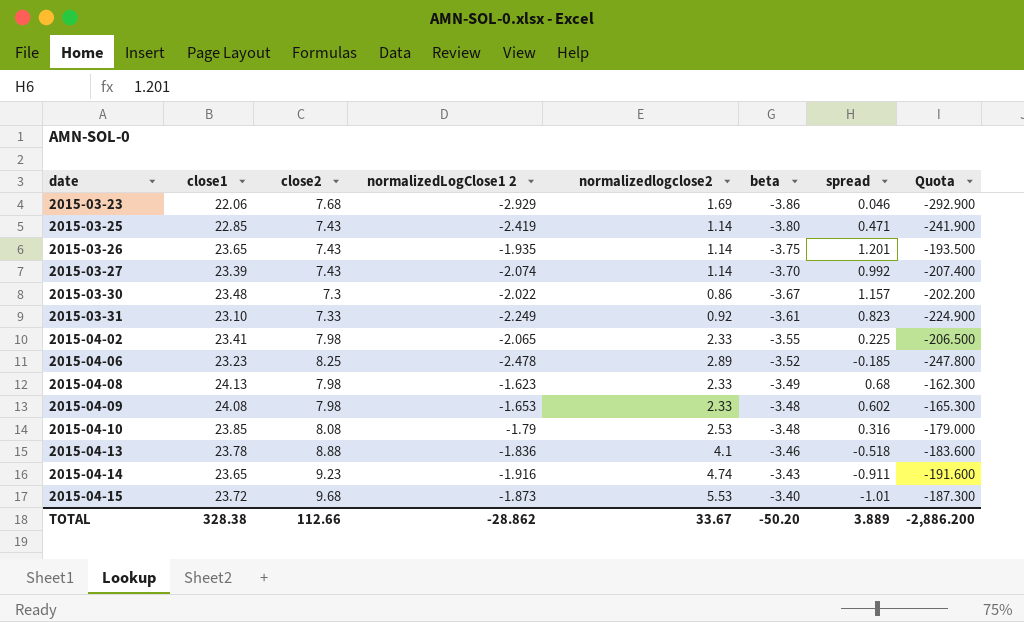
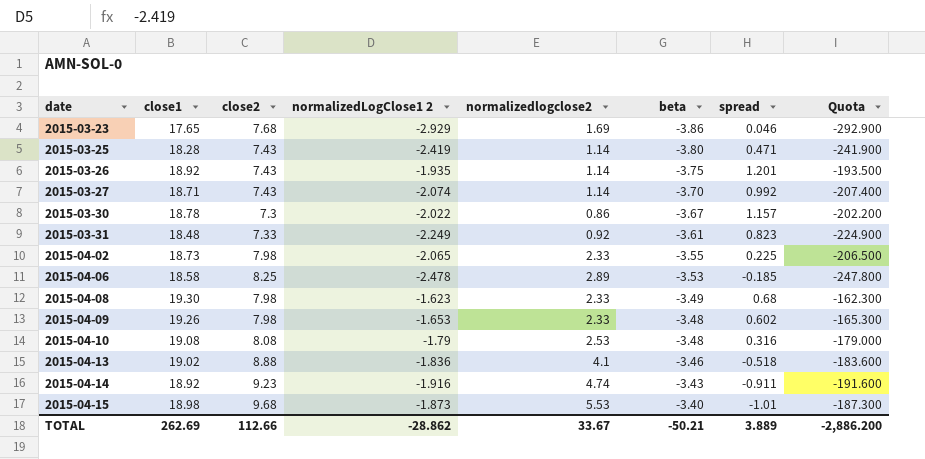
2015-03-23 | close1: 22.06 -> 17.65
2015-03-25 | close1: 22.85 -> 18.28
2015-03-26 | close1: 23.65 -> 18.92
2015-03-27 | close1: 23.39 -> 18.71
2015-03-30 | close1: 23.48 -> 18.78
2015-03-31 | close1: 23.10 -> 18.48
2015-04-02 | close1: 23.41 -> 18.73
2015-04-06 | close1: 23.23 -> 18.58
2015-04-06 | beta: -3.52 -> -3.53
2015-04-08 | close1: 24.13 -> 19.30
2015-04-09 | close1: 24.08 -> 19.26
2015-04-10 | close1: 23.85 -> 19.08
2015-04-13 | close1: 23.78 -> 19.02
2015-04-14 | close1: 23.65 -> 18.92
2015-04-15 | close1: 23.72 -> 18.98
TOTAL | close1: 328.38 -> 262.69
TOTAL | beta: -50.20 -> -50.21

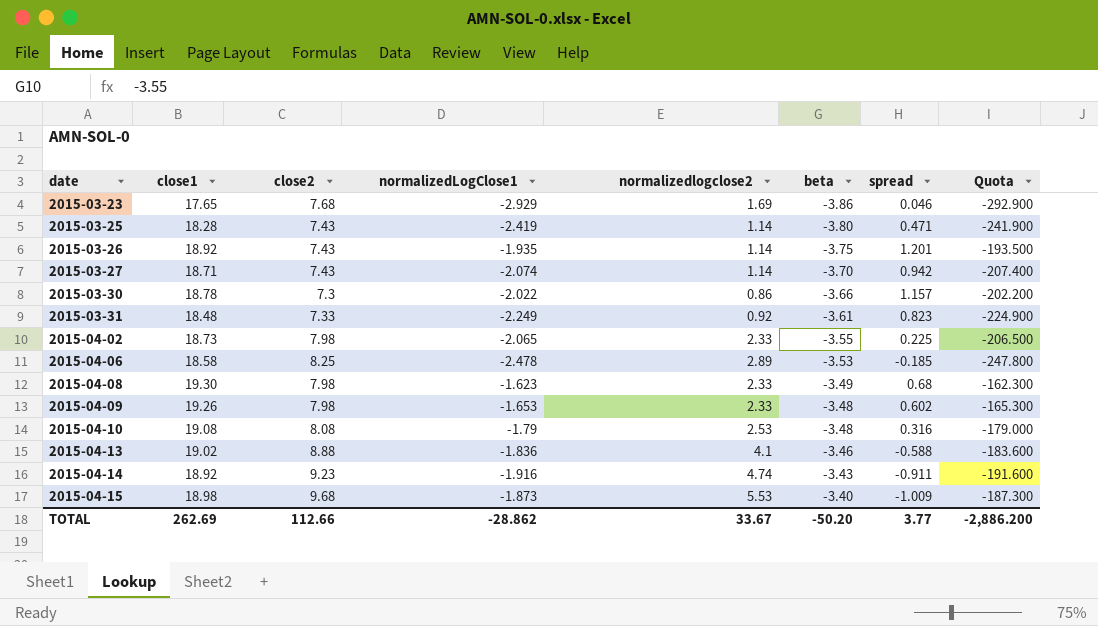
column name: normalizedLogClose1 2 -> normalizedLogClose1
2015-03-27 | spread: 0.992 -> 0.942
2015-03-30 | beta: -3.67 -> -3.66
2015-04-13 | spread: -0.518 -> -0.588
2015-04-15 | spread: -1.01 -> -1.009
TOTAL | beta: -50.21 -> -50.20
TOTAL | spread: 3.889 -> 3.77

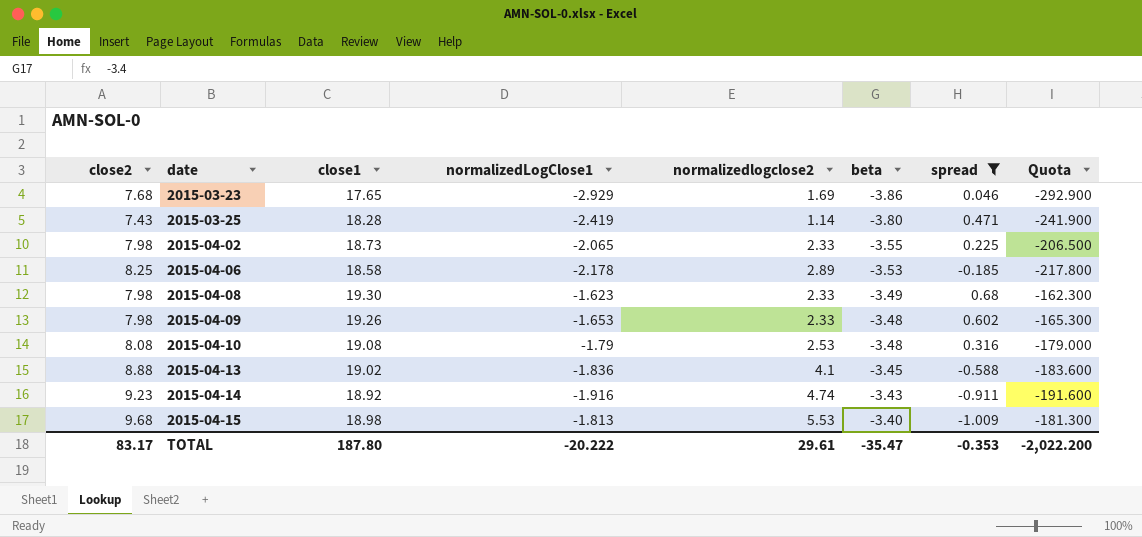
filter: none -> spread <= 0.68
column close2 | position: 3 -> 1
2015-04-06 | normalizedLogClose1: -2.478 -> -2.178
2015-04-06 | Quota: -247.800 -> -217.800
2015-04-13 | beta: -3.46 -> -3.45
2015-04-15 | normalizedLogClose1: -1.873 -> -1.813
2015-04-15 | Quota: -187.300 -> -181.300
TOTAL | close2: 112.66 -> 83.17
TOTAL | close1: 262.69 -> 187.80
TOTAL | normalizedLogClose1: -28.862 -> -20.222
TOTAL | normalizedlogclose2: 33.67 -> 29.61
TOTAL | beta: -50.20 -> -35.47
TOTAL | spread: 3.77 -> -0.353
TOTAL | Quota: -2,886.200 -> -2,022.200

